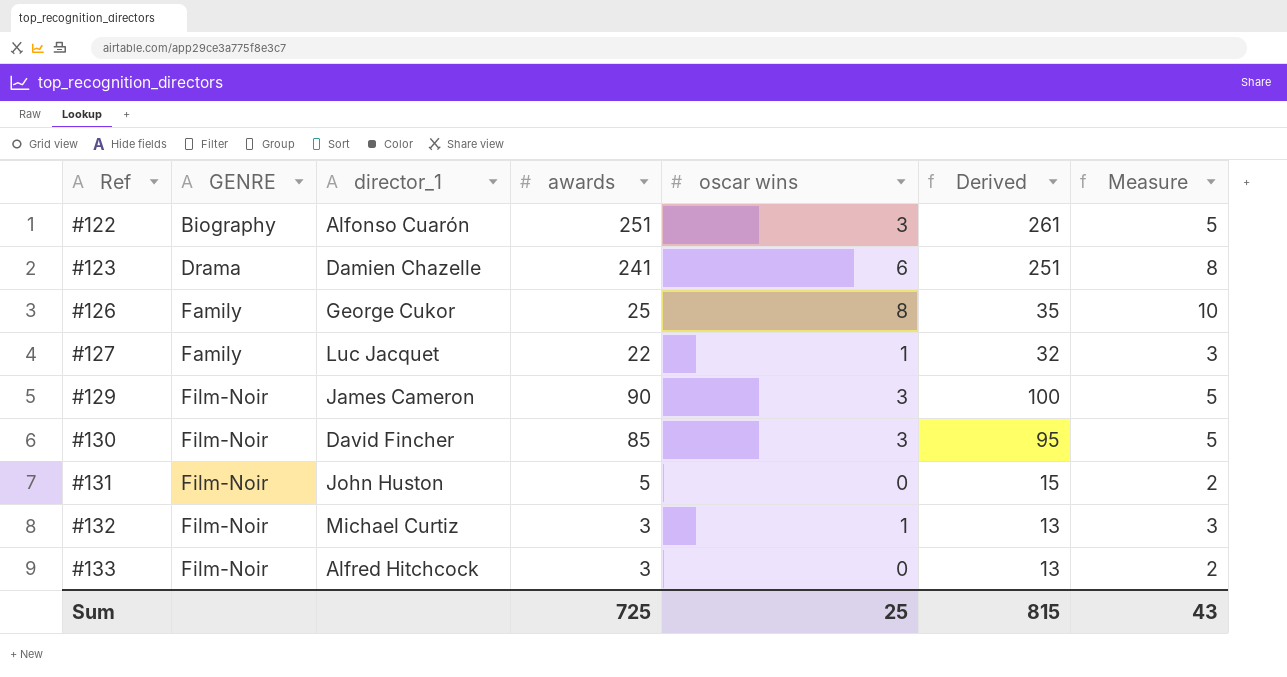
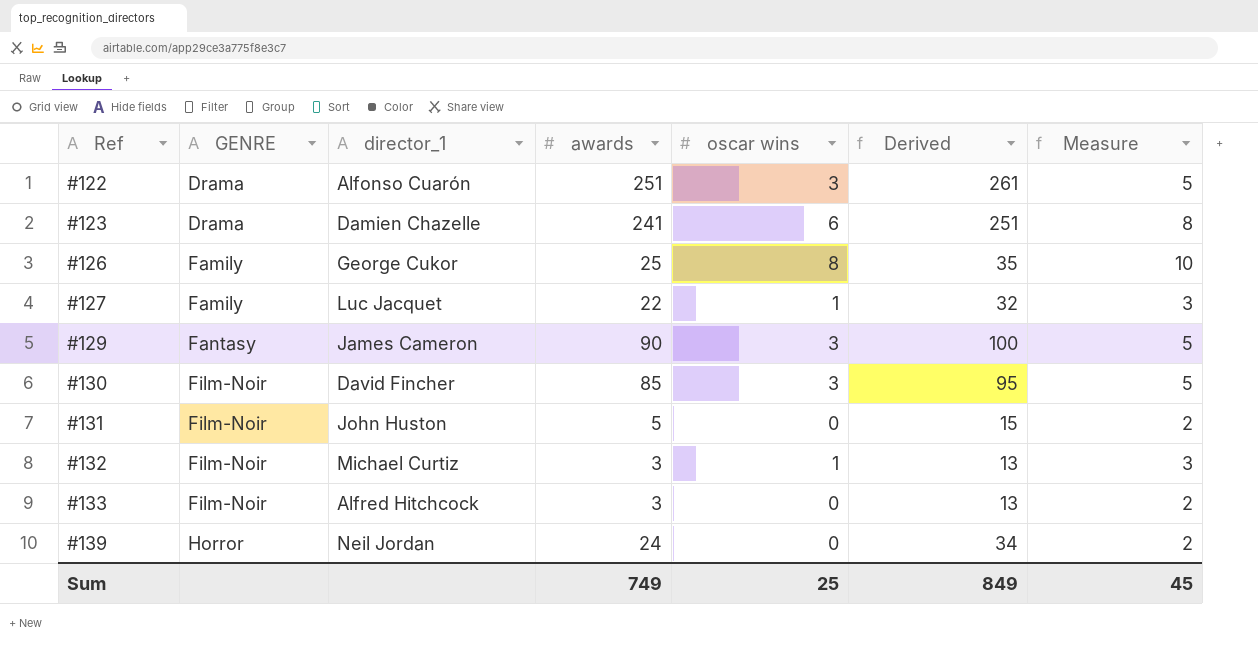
#122 | GENRE: Biography -> Drama
#129 | GENRE: Film-Noir -> Fantasy
row #139: none -> Horror | Neil Jordan | 24 | 0 | 34 | 2
Sum | awards: 725 -> 749
Sum | Derived: 815 -> 849
Sum | Measure: 43 -> 45

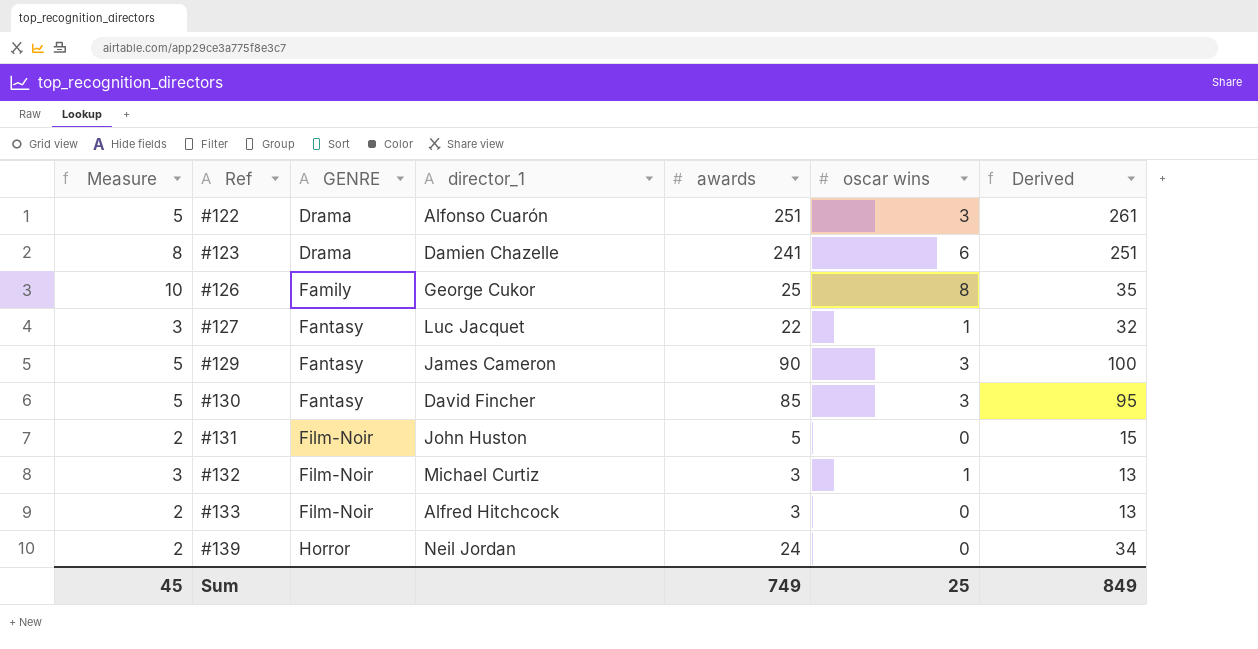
column Measure | position: 7 -> 1
#127 | GENRE: Family -> Fantasy
#130 | GENRE: Film-Noir -> Fantasy

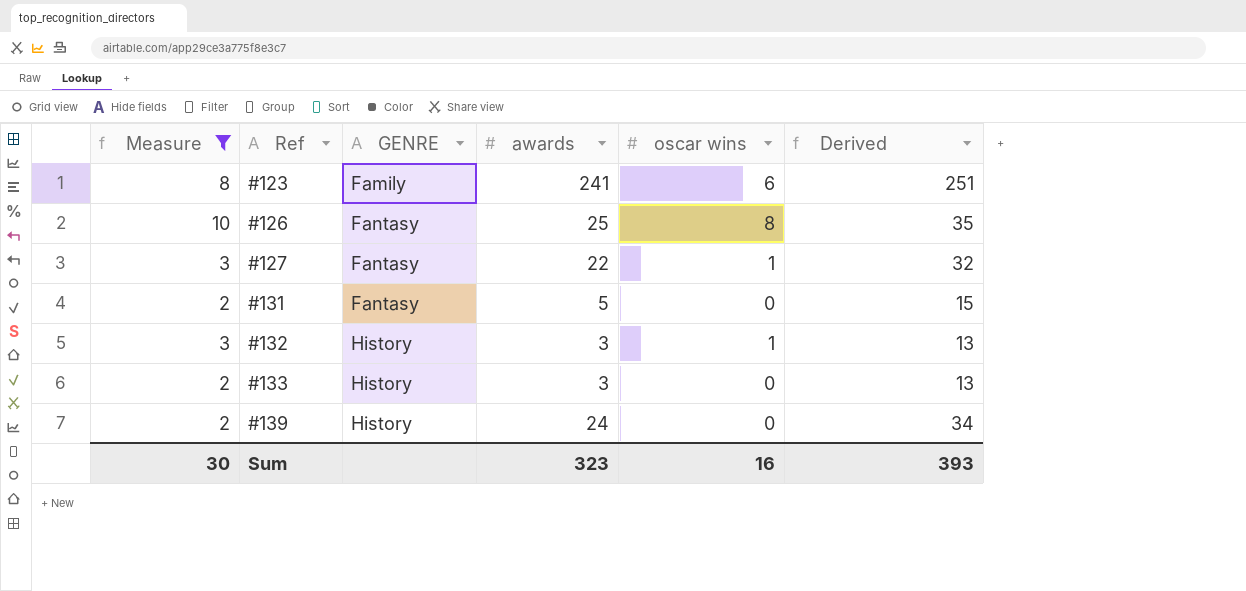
filter: none -> Measure != 5
column director_1 | position: 4 -> none
#123 | GENRE: Drama -> Family
#126 | GENRE: Family -> Fantasy
#131 | GENRE: Film-Noir -> Fantasy
#132 | GENRE: Film-Noir -> History
#133 | GENRE: Film-Noir -> History
#139 | GENRE: Horror -> History
Sum | Measure: 45 -> 30
Sum | awards: 749 -> 323
Sum | oscar wins: 25 -> 16
Sum | Derived: 849 -> 393

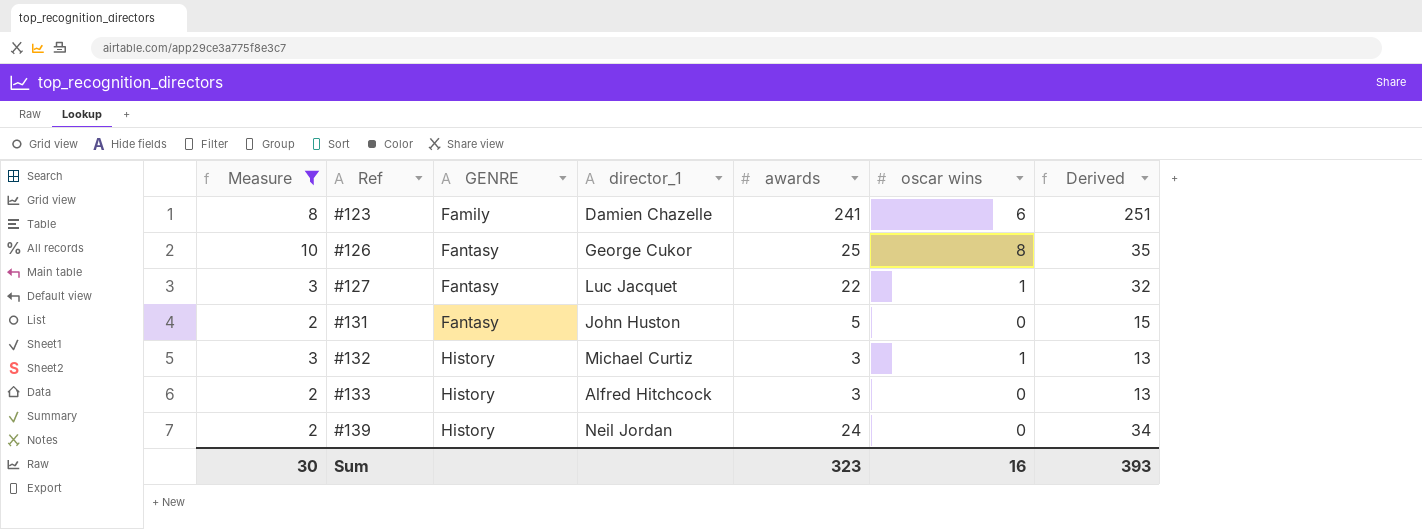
column director_1 | position: none -> 4

